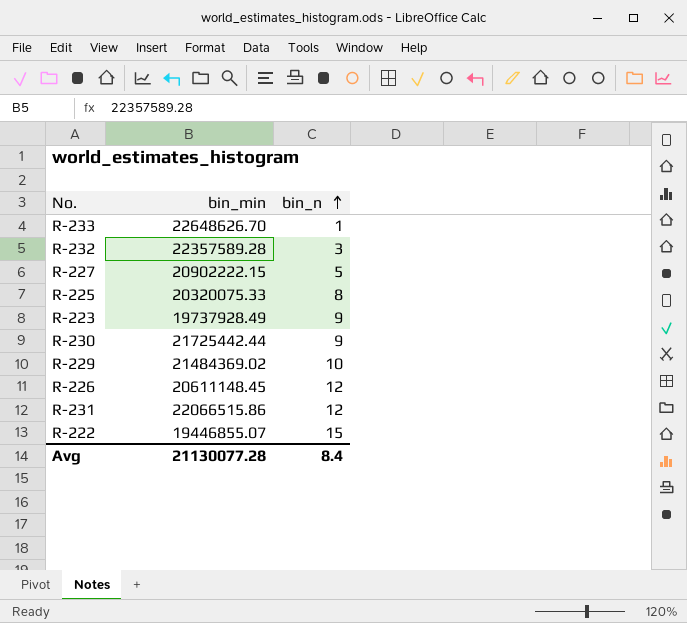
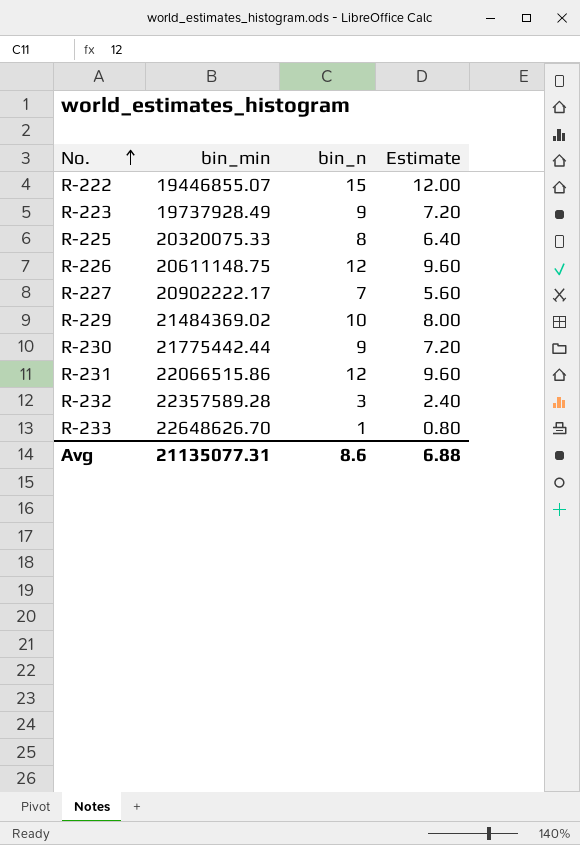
row order: bin_n ascending -> No. ascending
column Estimate | formula: none -> [bin_n] * 0.8
R-226 | bin_min: 20611148.45 -> 20611148.75
R-227 | bin_min: 20902222.15 -> 20902222.17
R-227 | bin_n: 5 -> 7
R-230 | bin_min: 21725442.44 -> 21775442.44
Avg | bin_min: 21130077.28 -> 21135077.31
Avg | bin_n: 8.4 -> 8.6

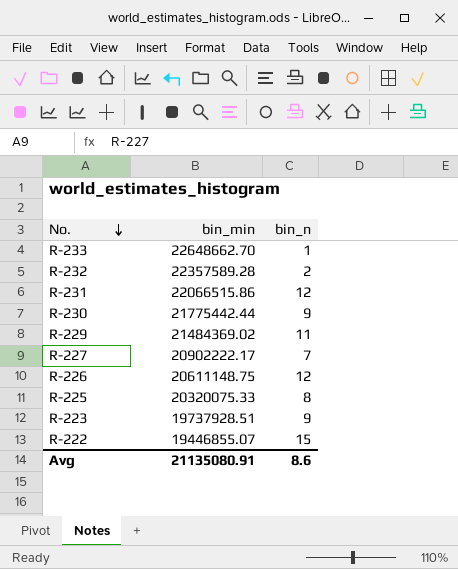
row order: No. ascending -> No. descending
column Estimate | formula: [bin_n] * 0.8 -> none
R-233 | bin_min: 22648626.70 -> 22648662.70
R-232 | bin_n: 3 -> 2
R-229 | bin_n: 10 -> 11
R-223 | bin_min: 19737928.49 -> 19737928.51
Avg | bin_min: 21135077.31 -> 21135080.91

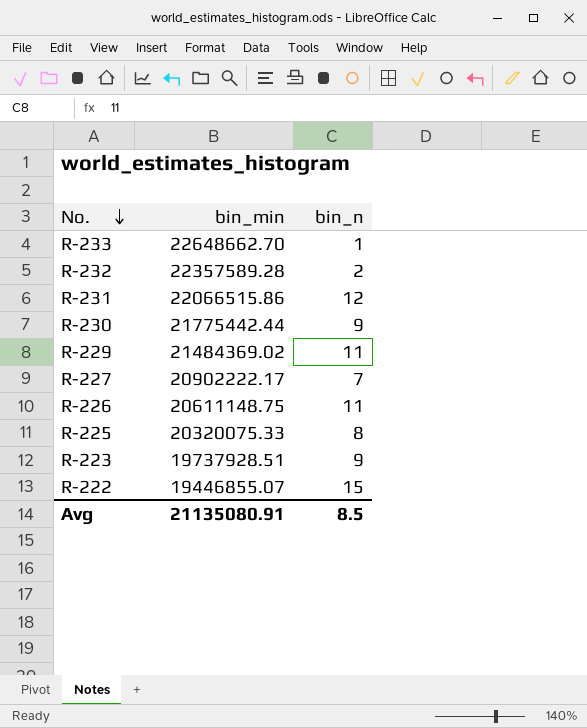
R-226 | bin_n: 12 -> 11
Avg | bin_n: 8.6 -> 8.5

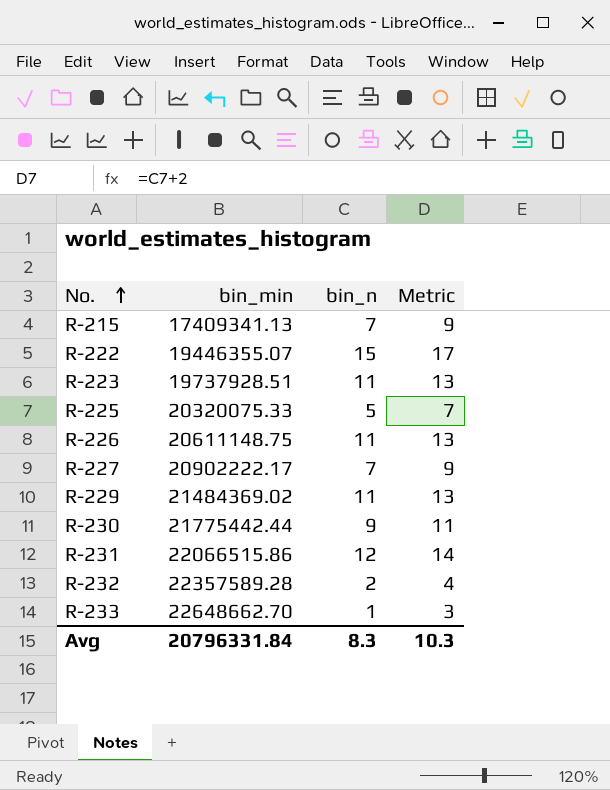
row order: No. descending -> No. ascending
column Metric | formula: none -> [bin_n] + 2
row R-215: none -> 17409341.13 | 7 | 9
R-222 | bin_min: 19446855.07 -> 19446355.07
R-223 | bin_n: 9 -> 11
R-225 | bin_n: 8 -> 5
Avg | bin_min: 21135080.91 -> 20796331.84
Avg | bin_n: 8.5 -> 8.3

